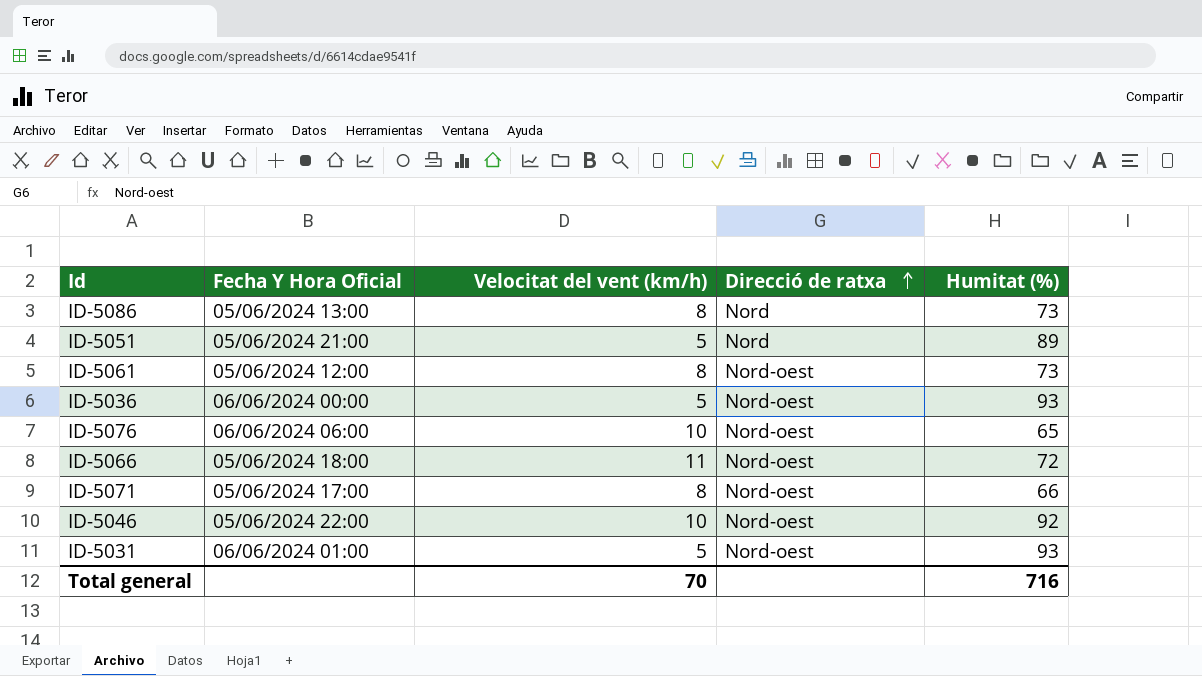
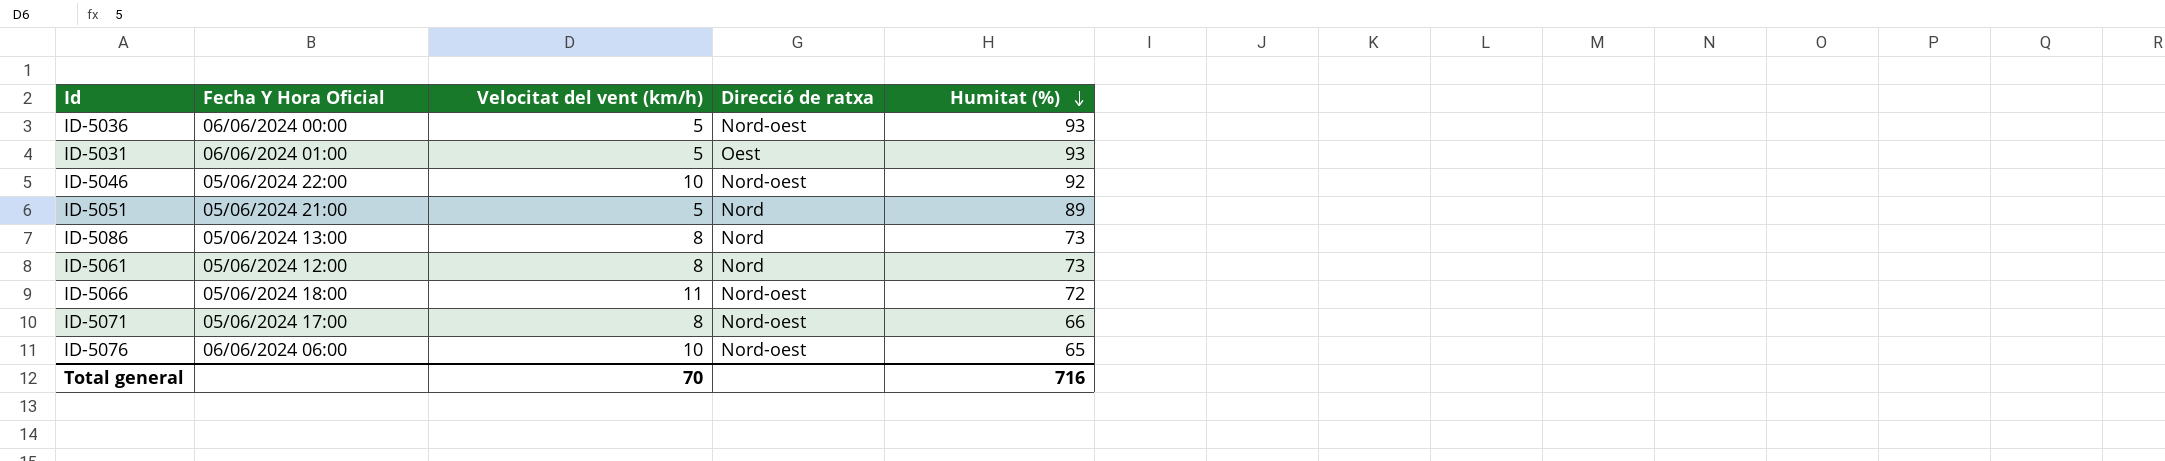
row order: Direcció de ratxa ascending -> Humitat (%) descending
ID-5031 | Direcció de ratxa: Nord-oest -> Oest
ID-5061 | Direcció de ratxa: Nord-oest -> Nord

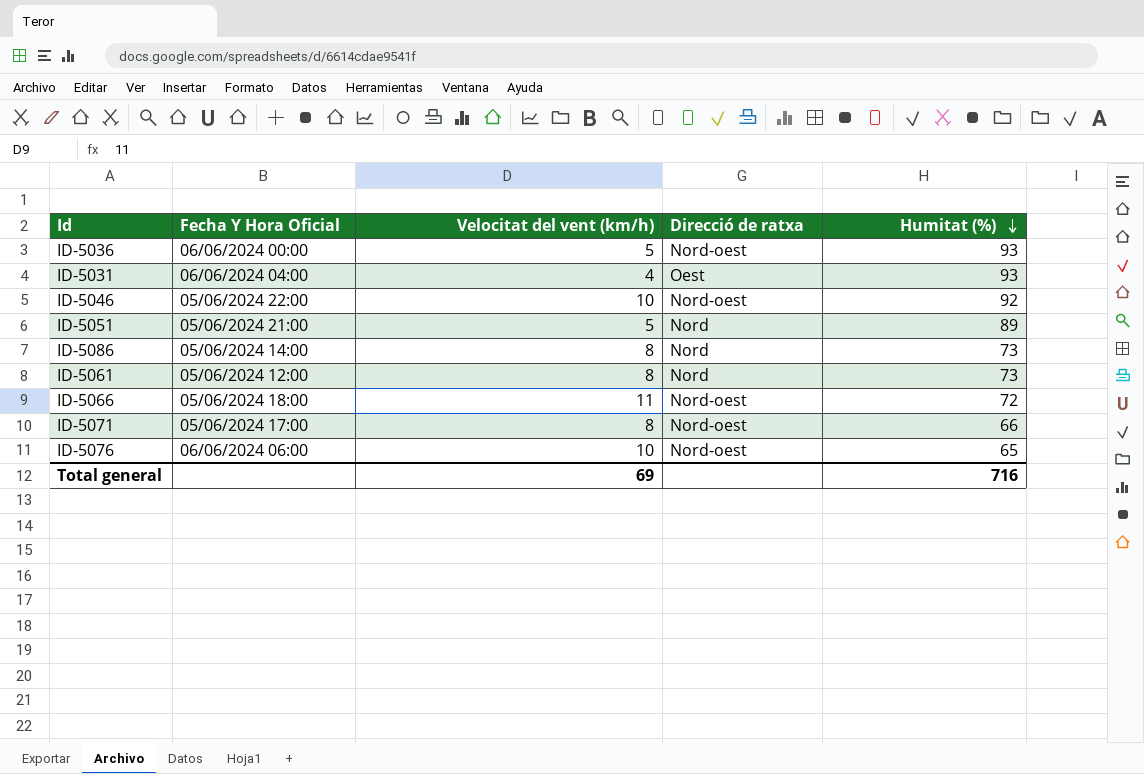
ID-5031 | Fecha Y Hora Oficial: 06/06/2024 01:00 -> 06/06/2024 04:00
ID-5031 | Velocitat del vent (km/h): 5 -> 4
ID-5086 | Fecha Y Hora Oficial: 05/06/2024 13:00 -> 05/06/2024 14:00
Total general | Velocitat del vent (km/h): 70 -> 69

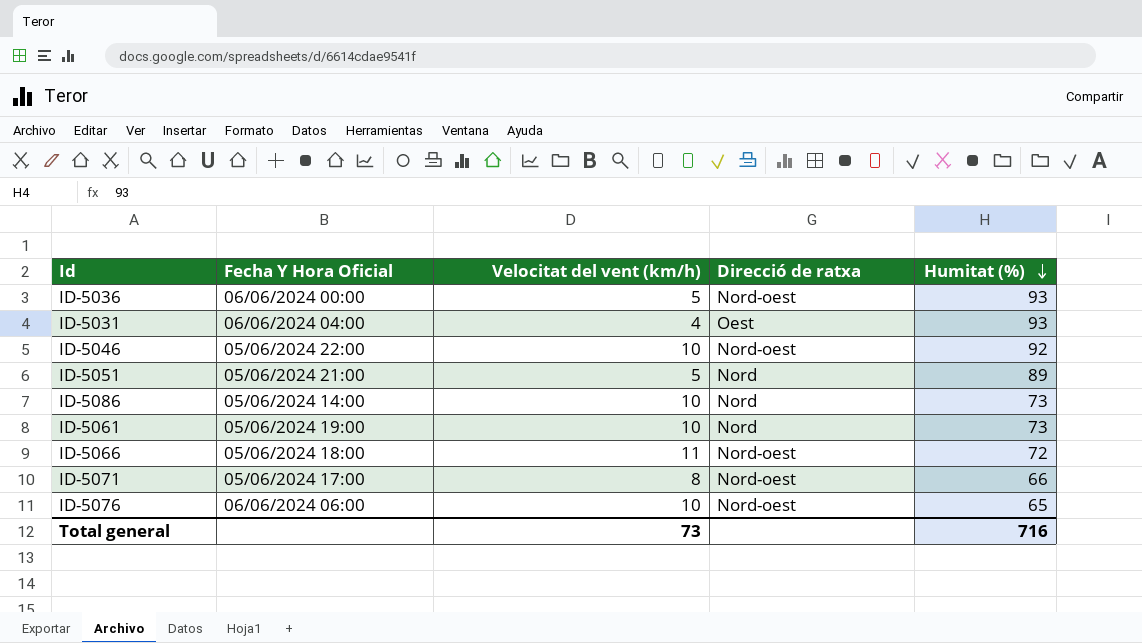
ID-5086 | Velocitat del vent (km/h): 8 -> 10
ID-5061 | Fecha Y Hora Oficial: 05/06/2024 12:00 -> 05/06/2024 19:00
ID-5061 | Velocitat del vent (km/h): 8 -> 10
Total general | Velocitat del vent (km/h): 69 -> 73

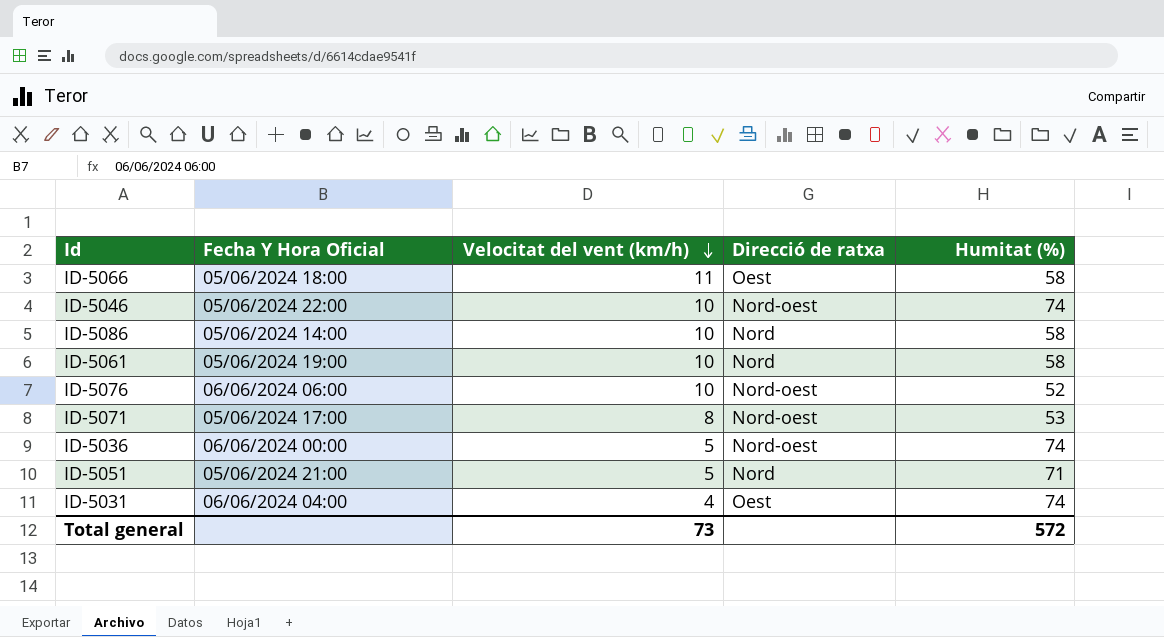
row order: Humitat (%) descending -> Velocitat del vent (km/h) descending
ID-5066 | Direcció de ratxa: Nord-oest -> Oest
ID-5066 | Humitat (%): 72 -> 58
ID-5046 | Humitat (%): 92 -> 74
ID-5086 | Humitat (%): 73 -> 58
ID-5061 | Humitat (%): 73 -> 58
ID-5076 | Humitat (%): 65 -> 52
ID-5071 | Humitat (%): 66 -> 53
ID-5036 | Humitat (%): 93 -> 74
ID-5051 | Humitat (%): 89 -> 71
ID-5031 | Humitat (%): 93 -> 74
Total general | Humitat (%): 716 -> 572

